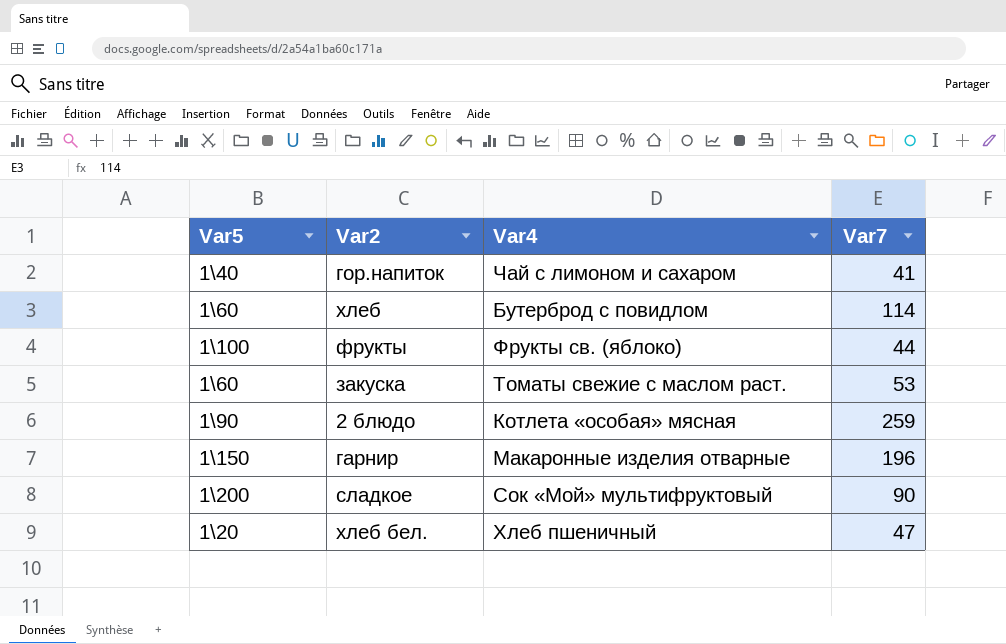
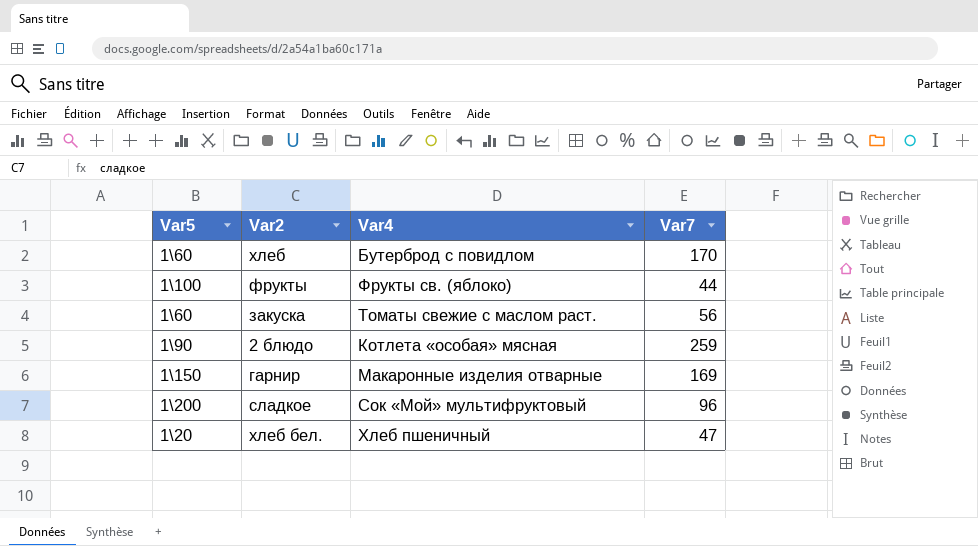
row гор.напиток: 1\40 | Чай с лимоном и сахаром | 41 -> none
хлеб | Var7: 114 -> 170
закуска | Var7: 53 -> 56
гарнир | Var7: 196 -> 169
сладкое | Var7: 90 -> 96

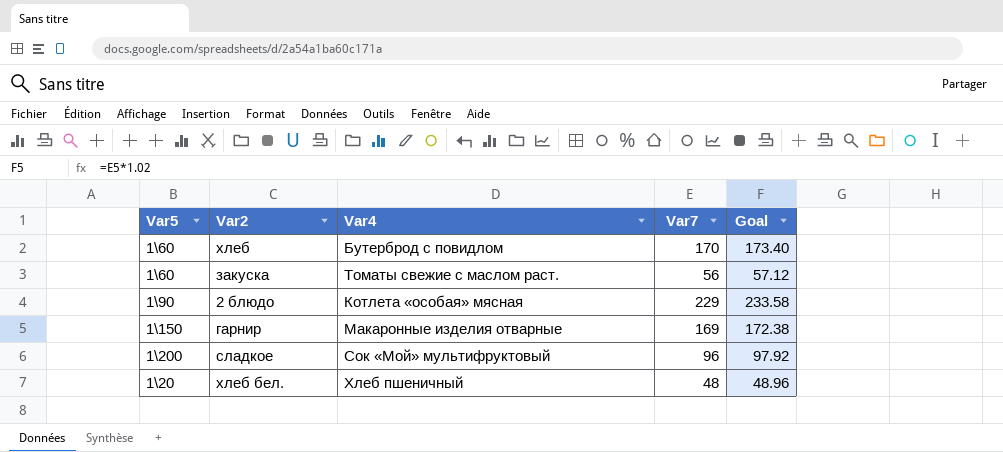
column Goal | formula: none -> [Var7] * 1.02
row фрукты: 1\100 | Фрукты св. (яблоко) | 44 -> none
2 блюдо | Var7: 259 -> 229
хлеб бел. | Var7: 47 -> 48

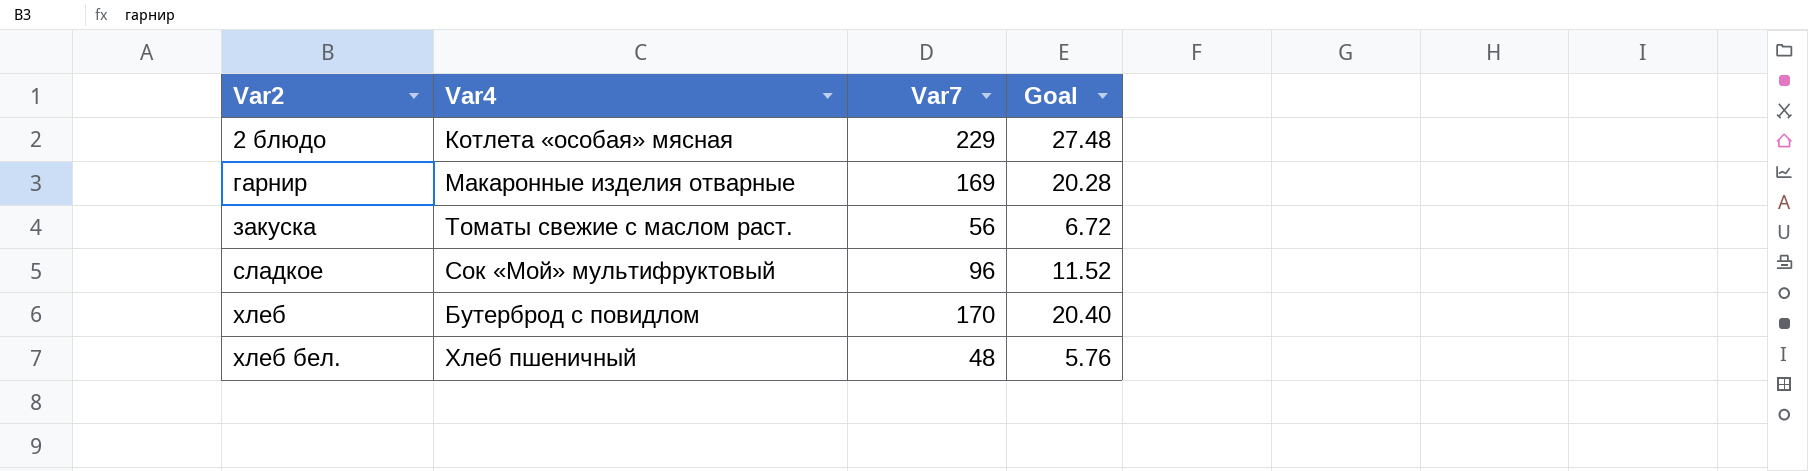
row order: none -> Var2 ascending
column Var5 | position: 1 -> none
column Goal | formula: [Var7] * 1.02 -> [Var7] * 0.12

